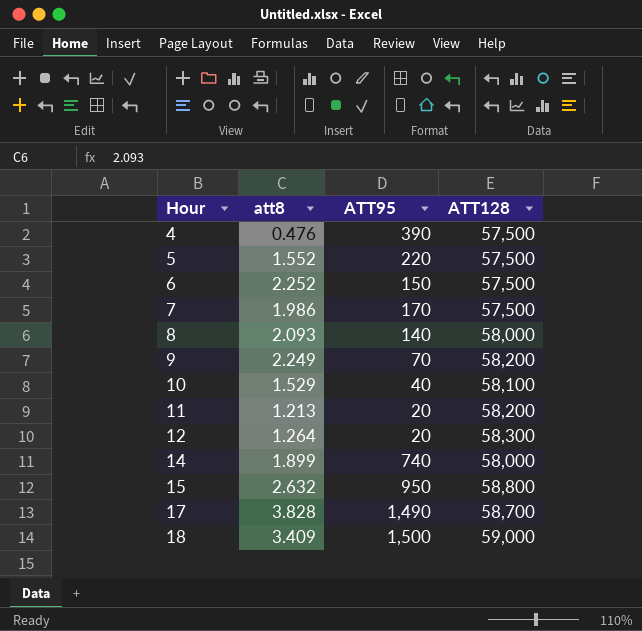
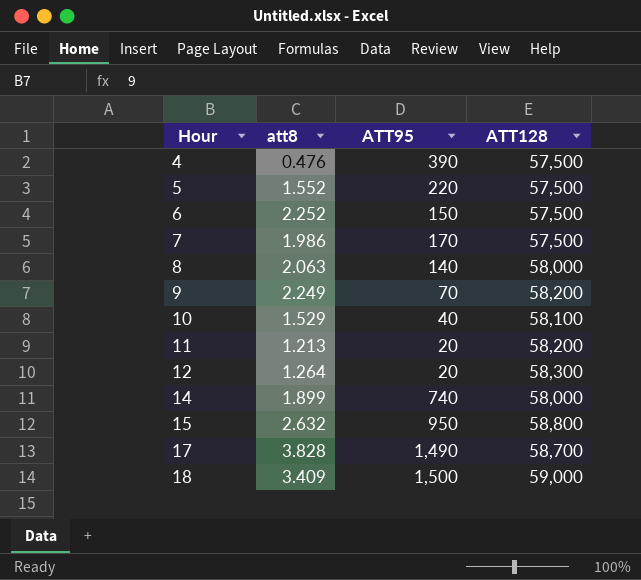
8 | att8: 2.093 -> 2.063

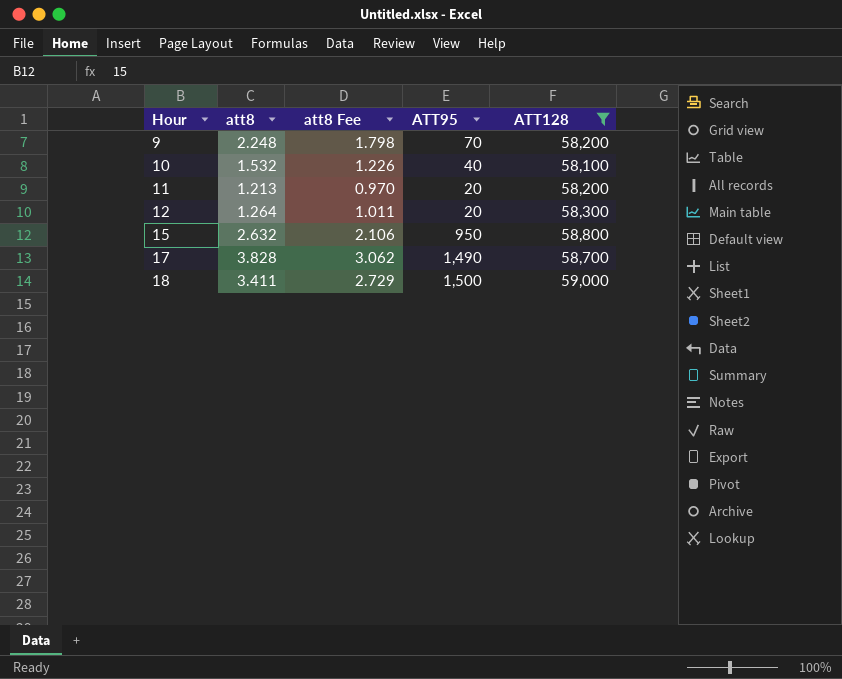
filter: none -> ATT128 >= 58,100
column att8 Fee | formula: none -> [att8] * 0.8
9 | att8: 2.249 -> 2.248
10 | att8: 1.529 -> 1.532
18 | att8: 3.409 -> 3.411

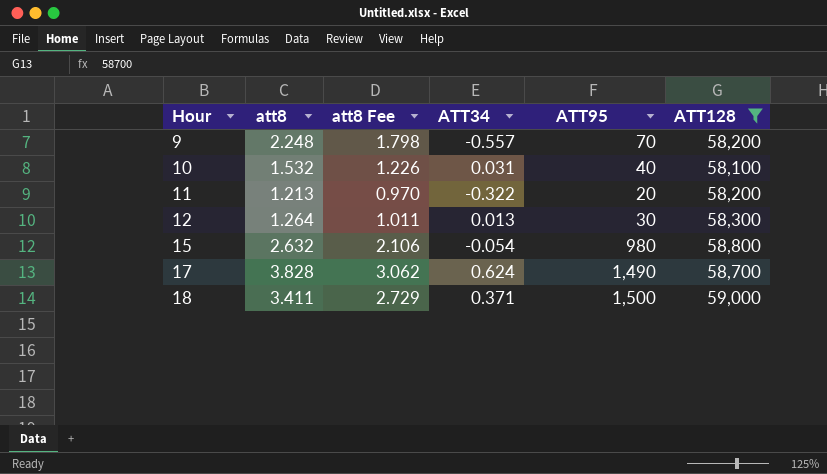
column ATT34 | position: none -> 4
12 | ATT95: 20 -> 30
15 | ATT95: 950 -> 980

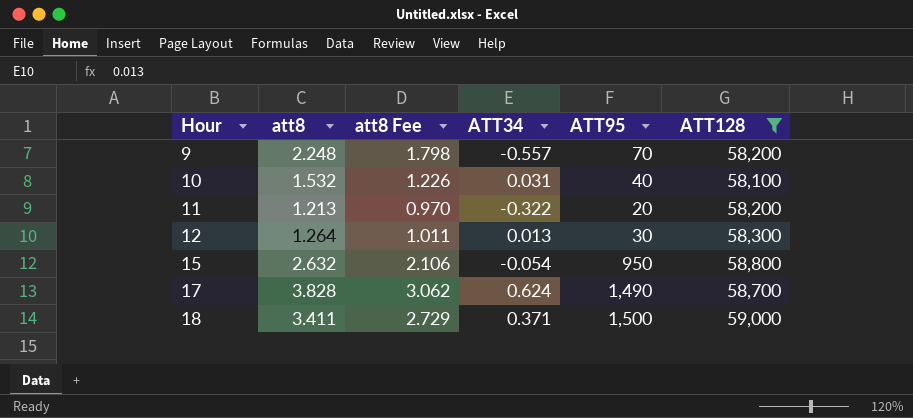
15 | ATT95: 980 -> 950

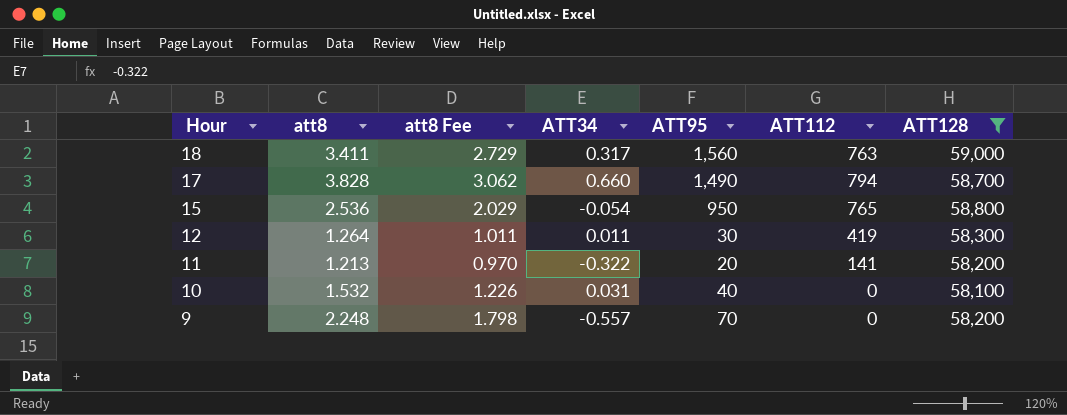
row order: Hour ascending -> Hour descending
column ATT112 | position: none -> 6
18 | ATT34: 0.371 -> 0.317
18 | ATT95: 1,500 -> 1,560
17 | ATT34: 0.624 -> 0.660
15 | att8: 2.632 -> 2.536
15 | att8 Fee: 2.106 -> 2.029
12 | ATT34: 0.013 -> 0.011

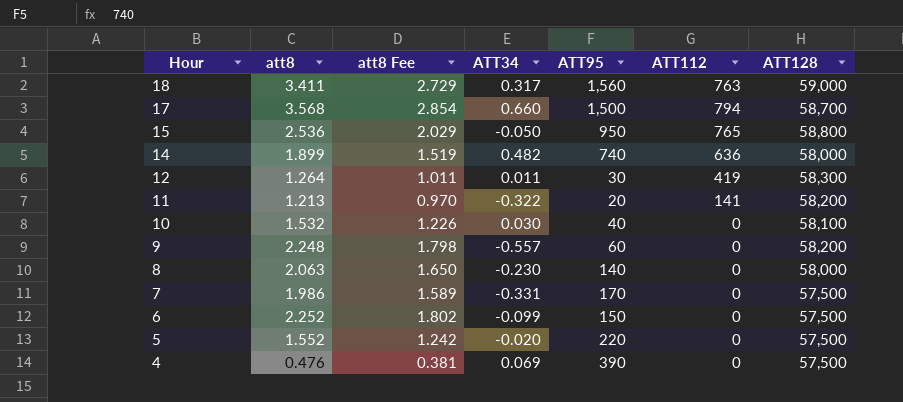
filter: ATT128 >= 58,100 -> none
17 | att8: 3.828 -> 3.568
17 | att8 Fee: 3.062 -> 2.854
17 | ATT95: 1,490 -> 1,500
15 | ATT34: -0.054 -> -0.050
10 | ATT34: 0.031 -> 0.030
9 | ATT95: 70 -> 60

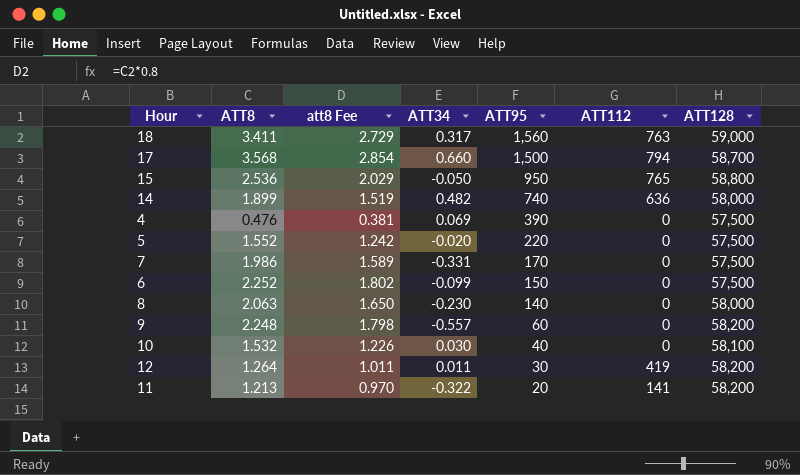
row order: Hour descending -> ATT95 descending
column name: att8 -> ATT8
12 | ATT128: 58,300 -> 58,200

